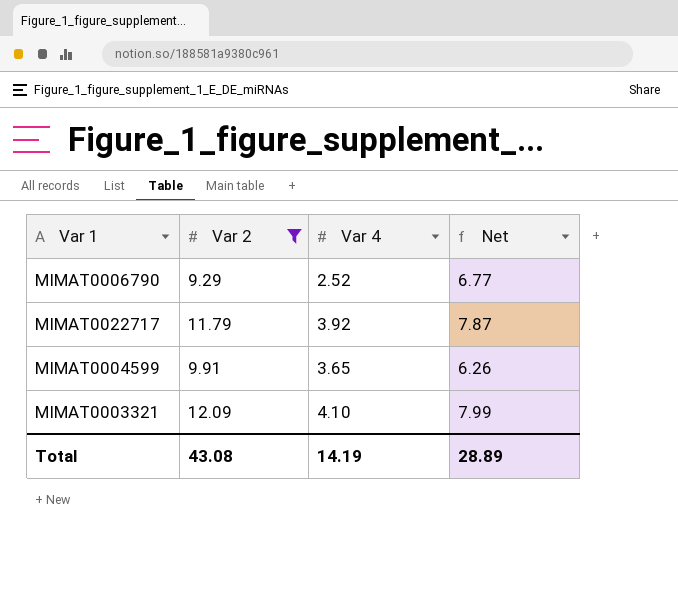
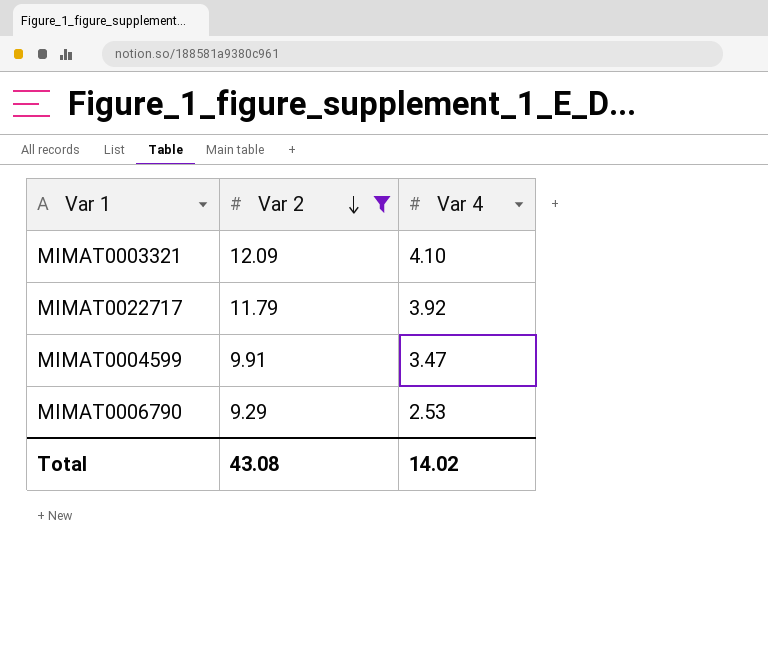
row order: none -> Var 2 descending
column Net | formula: [Var 2] - [Var 4] -> none
MIMAT0004599 | Var 4: 3.65 -> 3.47
MIMAT0006790 | Var 4: 2.52 -> 2.53
Total | Var 4: 14.19 -> 14.02

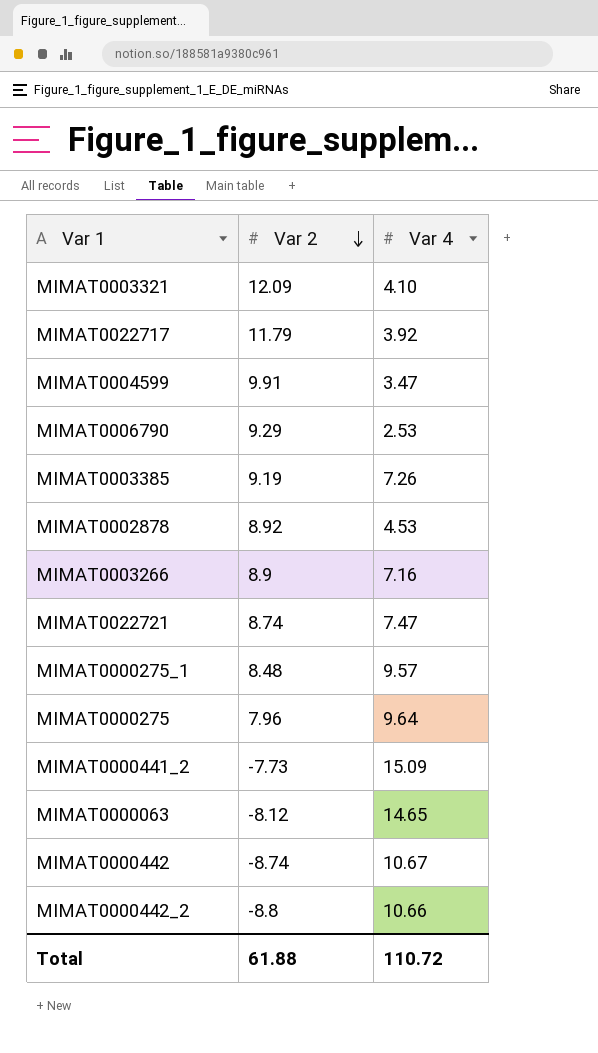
filter: Var 2 >= 9.29 -> none
Total | Var 2: 43.08 -> 61.88
Total | Var 4: 14.02 -> 110.72

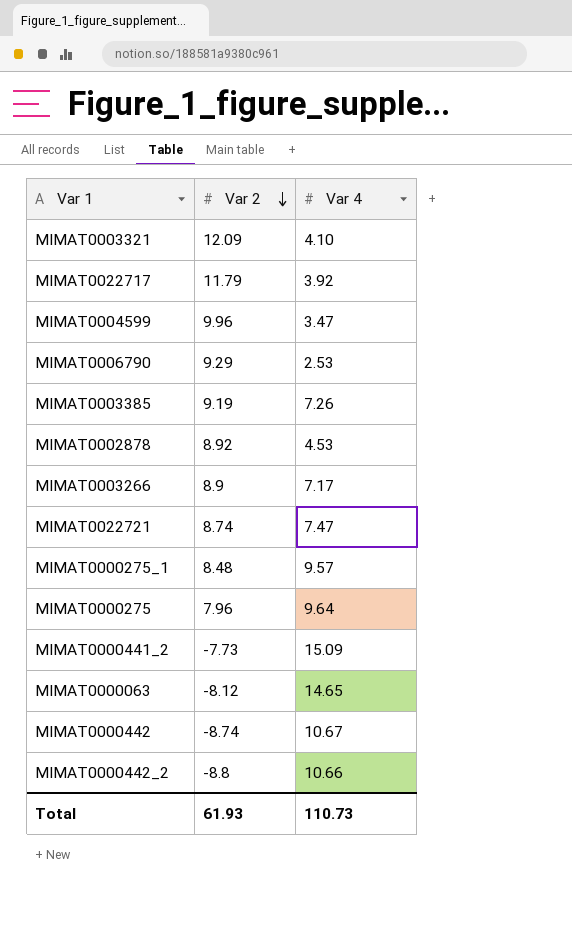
MIMAT0004599 | Var 2: 9.91 -> 9.96
MIMAT0003266 | Var 4: 7.16 -> 7.17
Total | Var 2: 61.88 -> 61.93
Total | Var 4: 110.72 -> 110.73

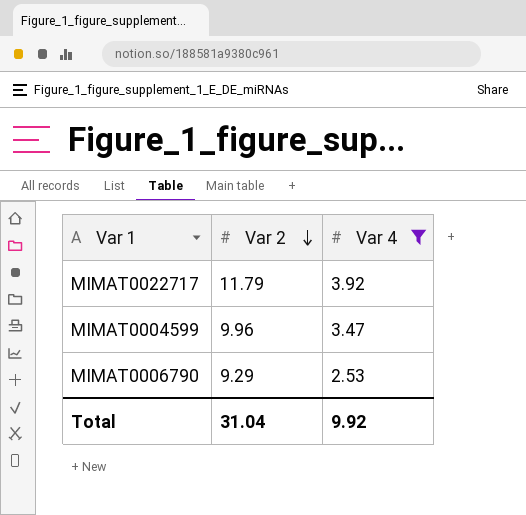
filter: none -> Var 4 <= 3.92
Total | Var 2: 61.93 -> 31.04
Total | Var 4: 110.73 -> 9.92

